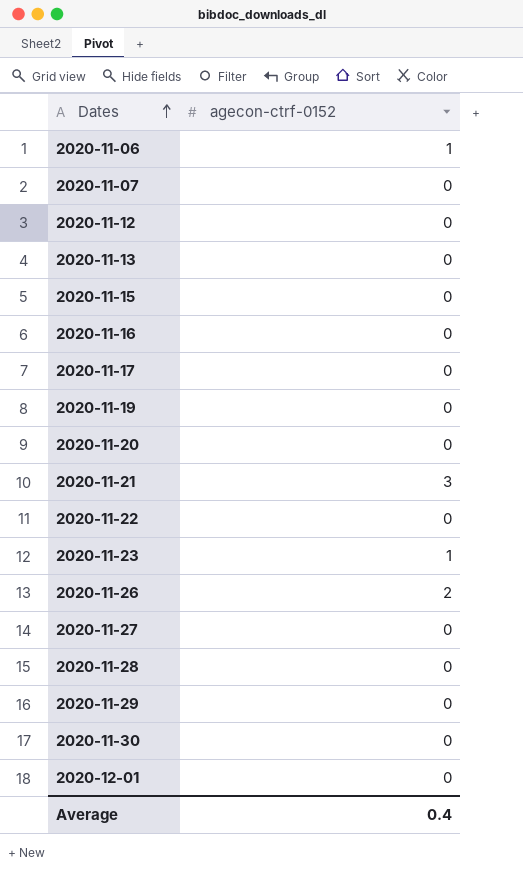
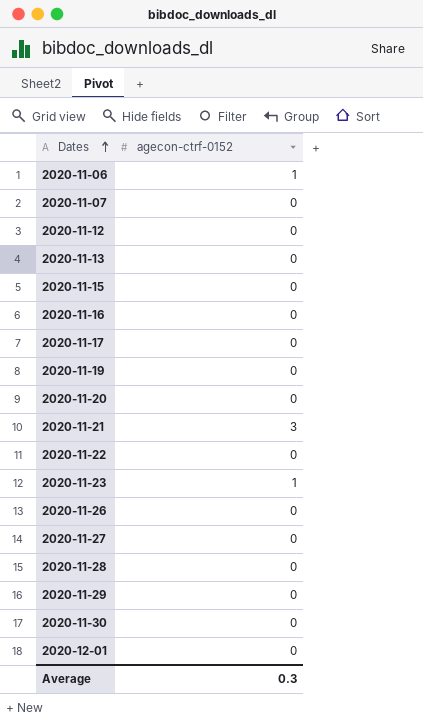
2020-11-26 | agecon-ctrf-0152: 2 -> 0
Average | agecon-ctrf-0152: 0.4 -> 0.3

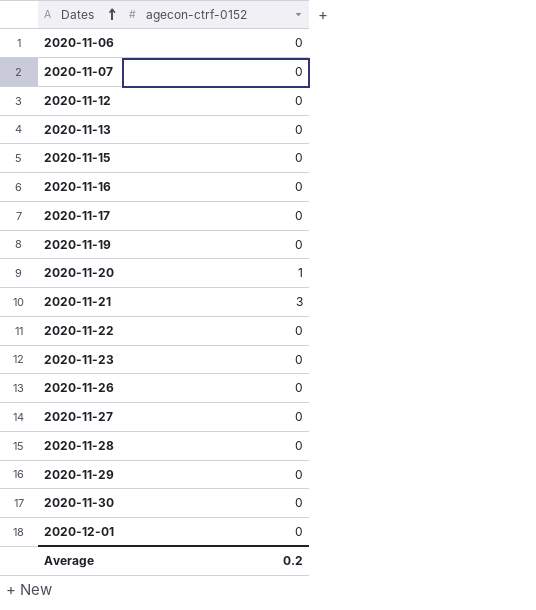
2020-11-06 | agecon-ctrf-0152: 1 -> 0
2020-11-20 | agecon-ctrf-0152: 0 -> 1
2020-11-23 | agecon-ctrf-0152: 1 -> 0
Average | agecon-ctrf-0152: 0.3 -> 0.2

